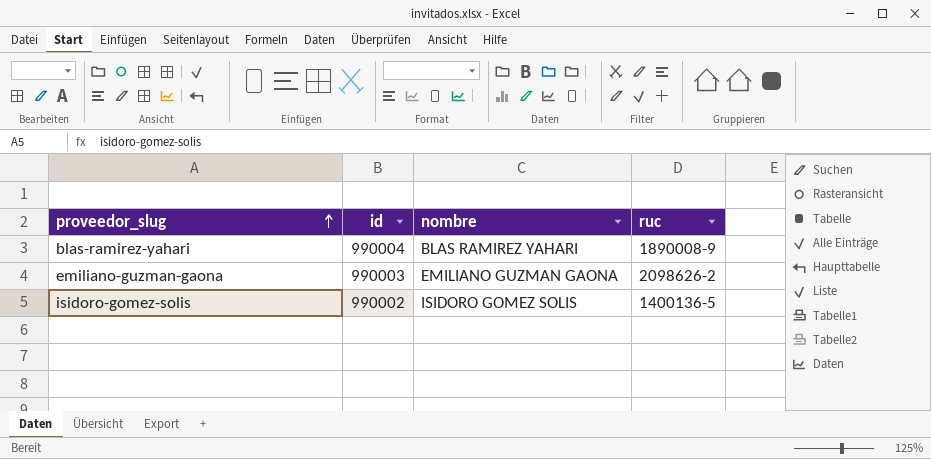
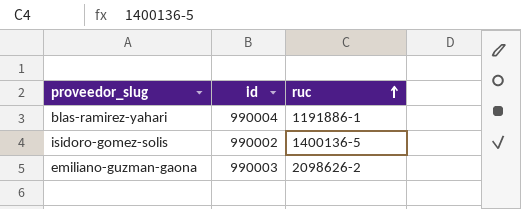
row order: proveedor_slug ascending -> ruc ascending
column nombre | position: 3 -> none
blas-ramirez-yahari | ruc: 1890008-9 -> 1191886-1

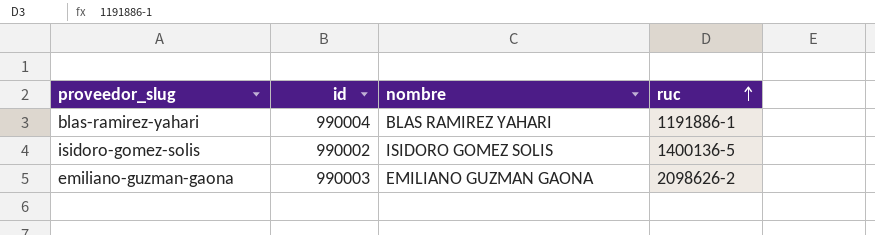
column nombre | position: none -> 3

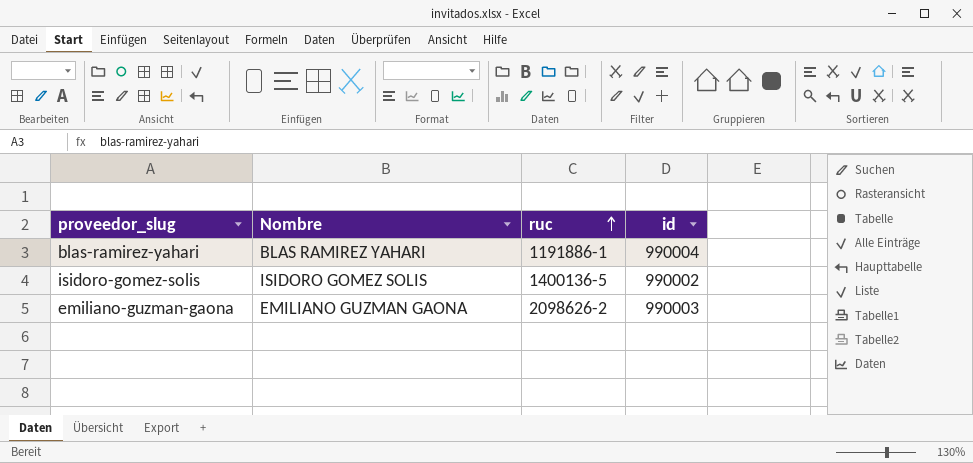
column name: nombre -> Nombre
column id | position: 2 -> 4

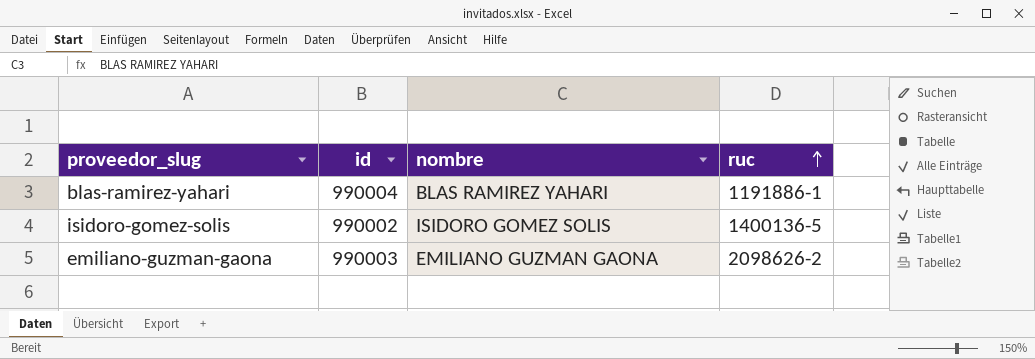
column id | position: 4 -> 2
column name: Nombre -> nombre

